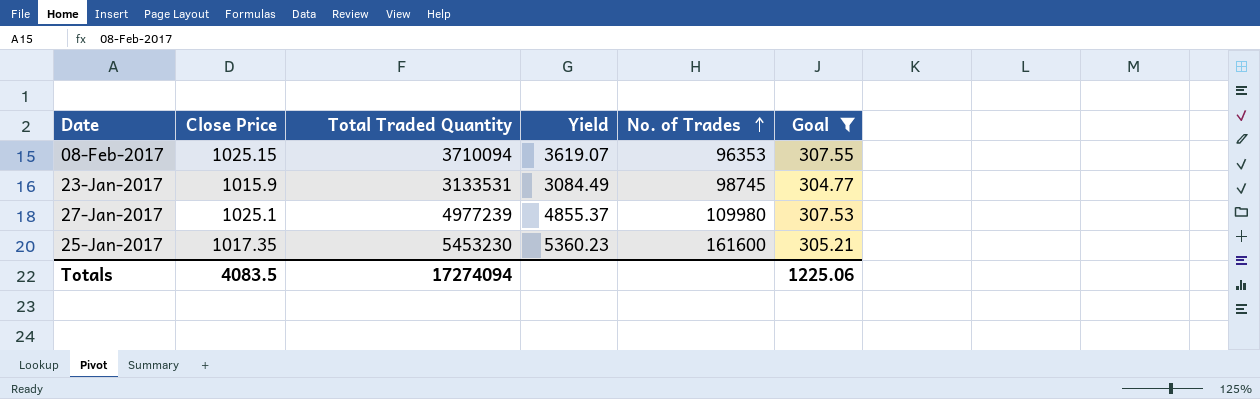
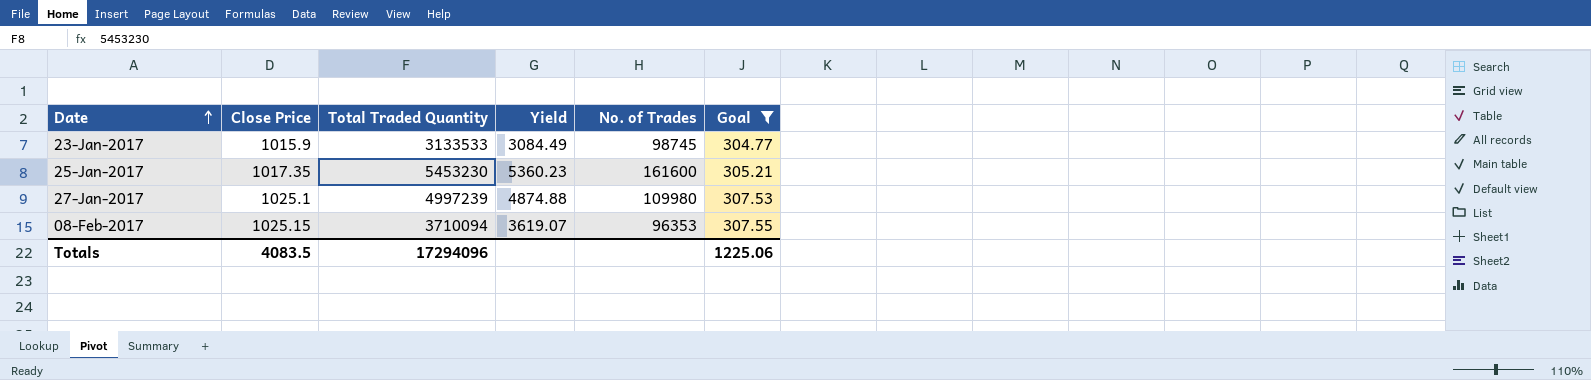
row order: No. of Trades ascending -> Date ascending
23-Jan-2017 | Total Traded Quantity: 3133531 -> 3133533
27-Jan-2017 | Total Traded Quantity: 4977239 -> 4997239
27-Jan-2017 | Yield: 4855.37 -> 4874.88
Totals | Total Traded Quantity: 17274094 -> 17294096

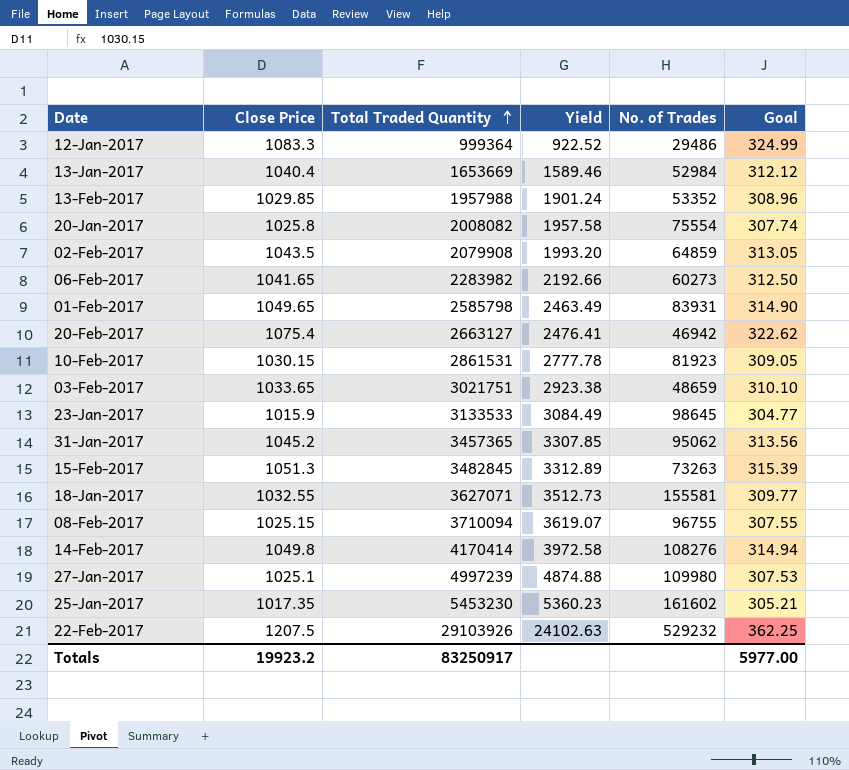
filter: Goal <= 307.55 -> none
row order: Date ascending -> Total Traded Quantity ascending
23-Jan-2017 | No. of Trades: 98745 -> 98645
08-Feb-2017 | No. of Trades: 96353 -> 96755
25-Jan-2017 | No. of Trades: 161600 -> 161602
Totals | Close Price: 4083.5 -> 19923.2
Totals | Total Traded Quantity: 17294096 -> 83250917
Totals | Goal: 1225.06 -> 5977.00

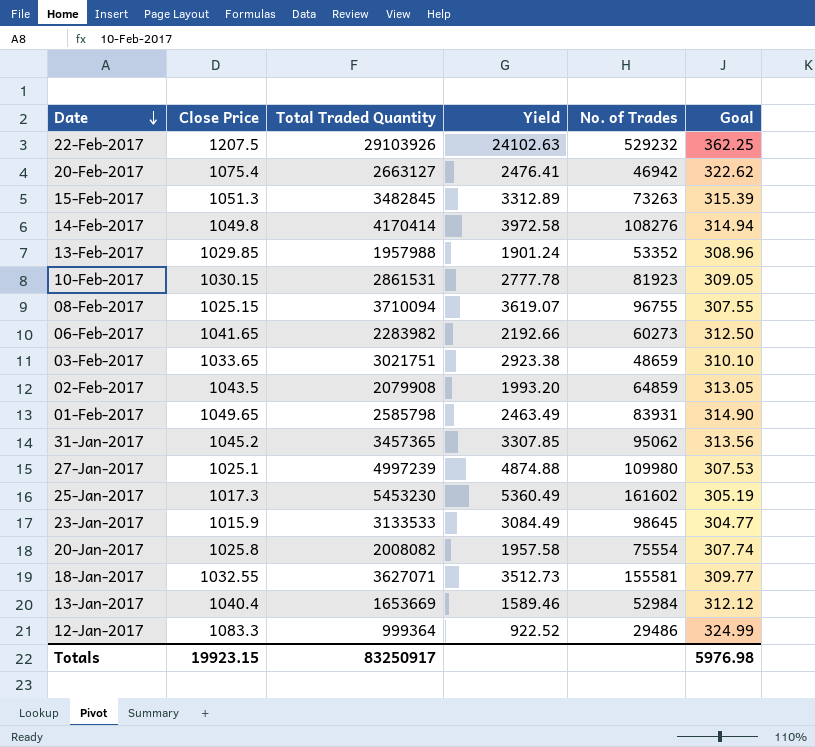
row order: Total Traded Quantity ascending -> Date descending
25-Jan-2017 | Close Price: 1017.35 -> 1017.3
25-Jan-2017 | Yield: 5360.23 -> 5360.49
25-Jan-2017 | Goal: 305.21 -> 305.19
Totals | Close Price: 19923.2 -> 19923.15
Totals | Goal: 5977.00 -> 5976.98

